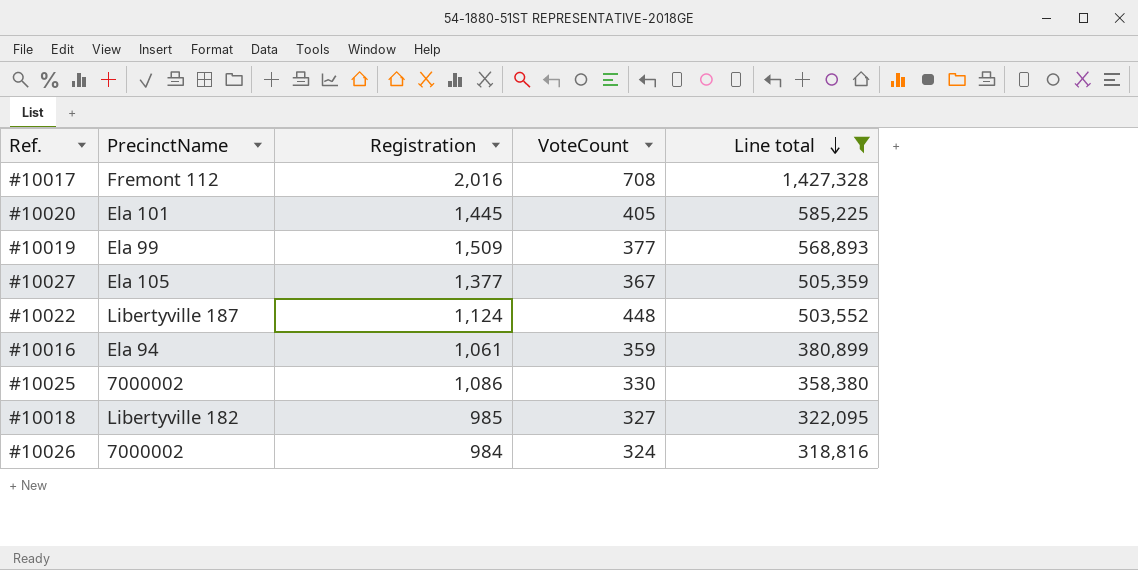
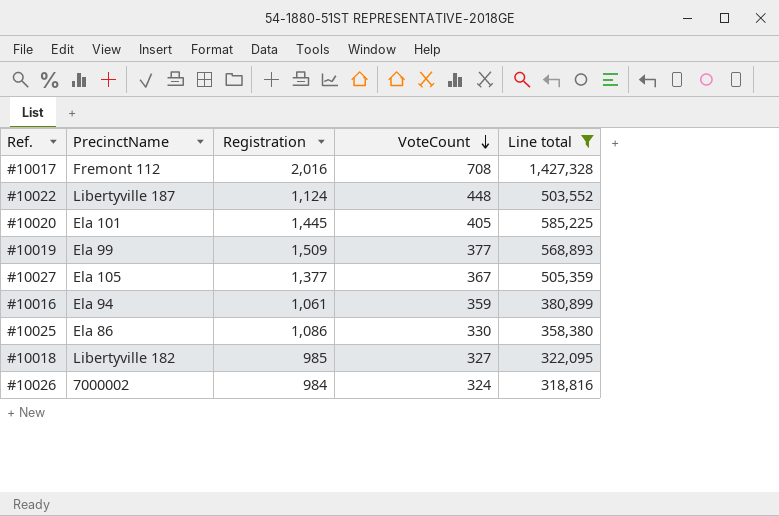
row order: Line total descending -> VoteCount descending
#10025 | PrecinctName: 7000002 -> Ela 86

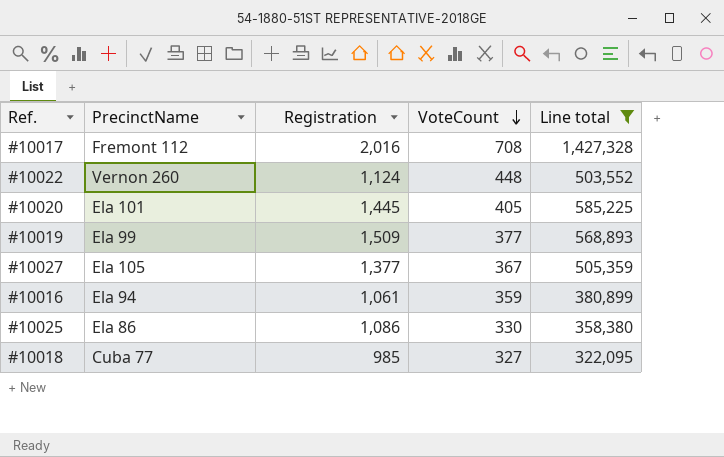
row #10026: 7000002 | 984 | 324 | 318,816 -> none
#10022 | PrecinctName: Libertyville 187 -> Vernon 260
#10018 | PrecinctName: Libertyville 182 -> Cuba 77

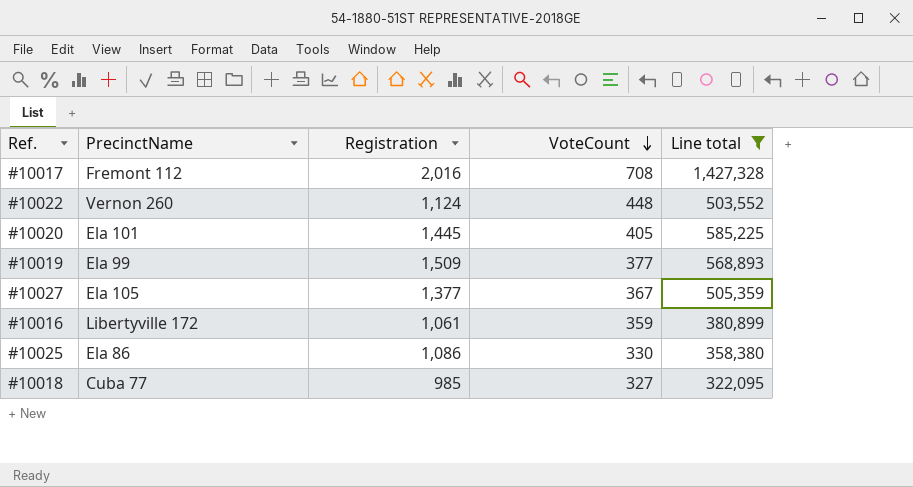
#10016 | PrecinctName: Ela 94 -> Libertyville 172

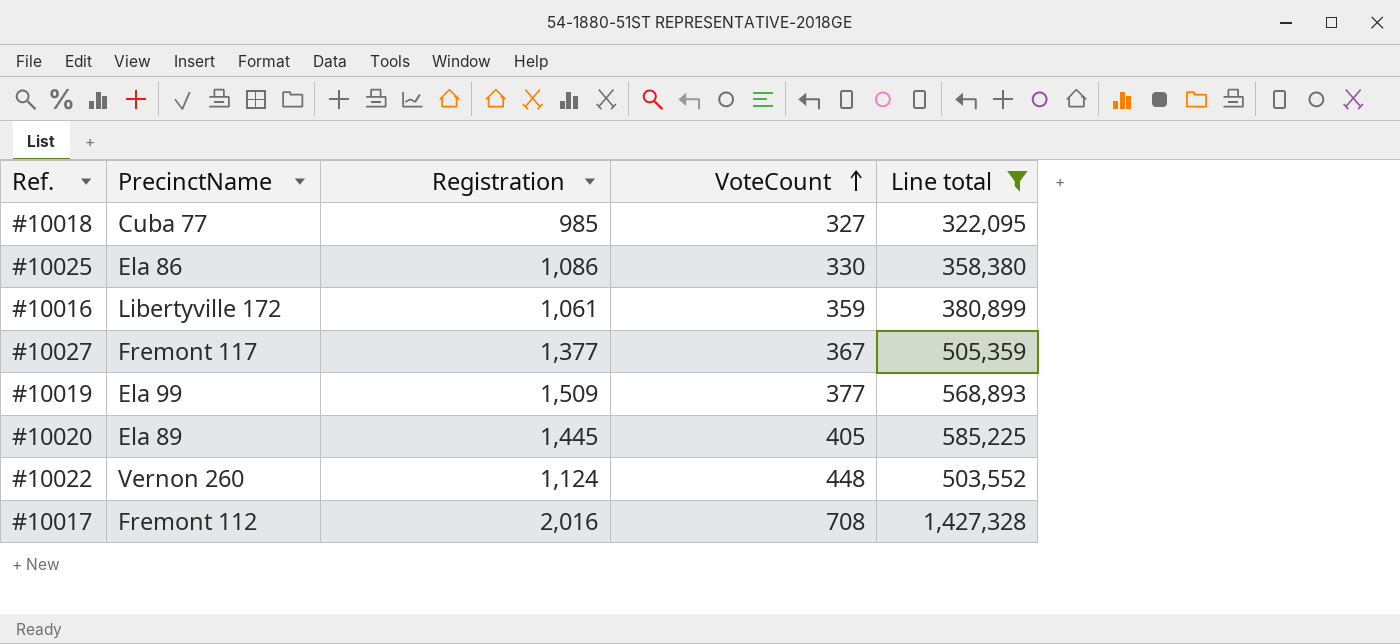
row order: VoteCount descending -> VoteCount ascending
#10027 | PrecinctName: Ela 105 -> Fremont 117
#10020 | PrecinctName: Ela 101 -> Ela 89

